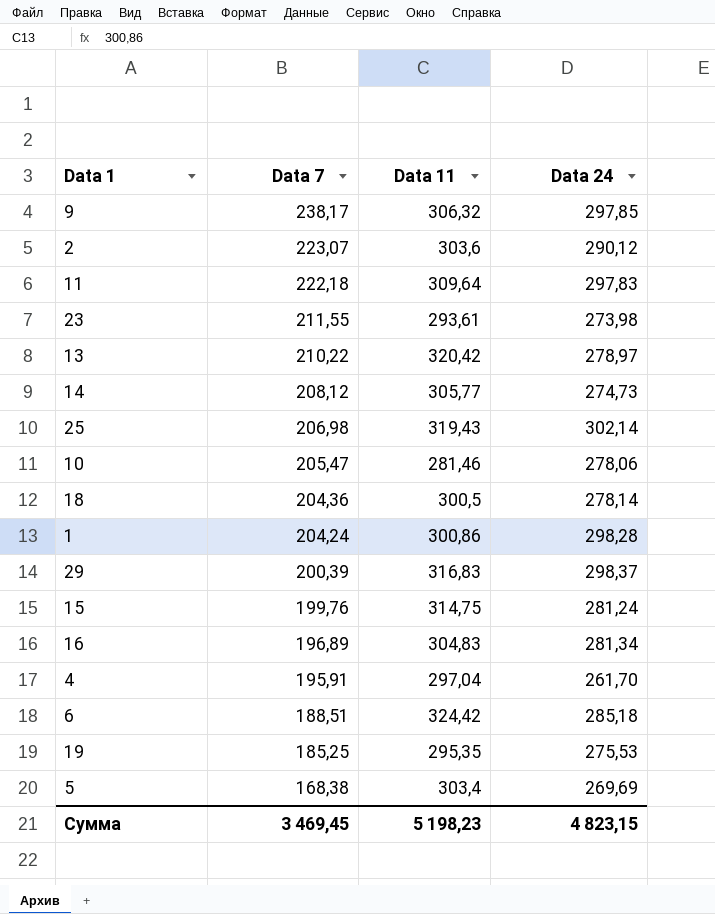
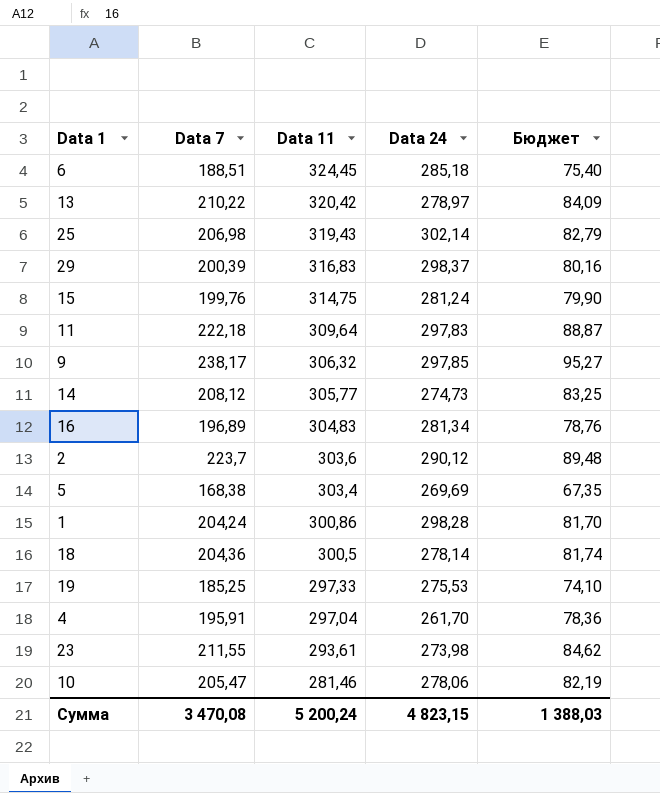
row order: Data 7 descending -> Data 11 descending
column Бюджет | formula: none -> [Data 7] * 0,4
6 | Data 11: 324,42 -> 324,45
2 | Data 7: 223,07 -> 223,7
19 | Data 11: 295,35 -> 297,33
Сумма | Data 7: 3 469,45 -> 3 470,08
Сумма | Data 11: 5 198,23 -> 5 200,24

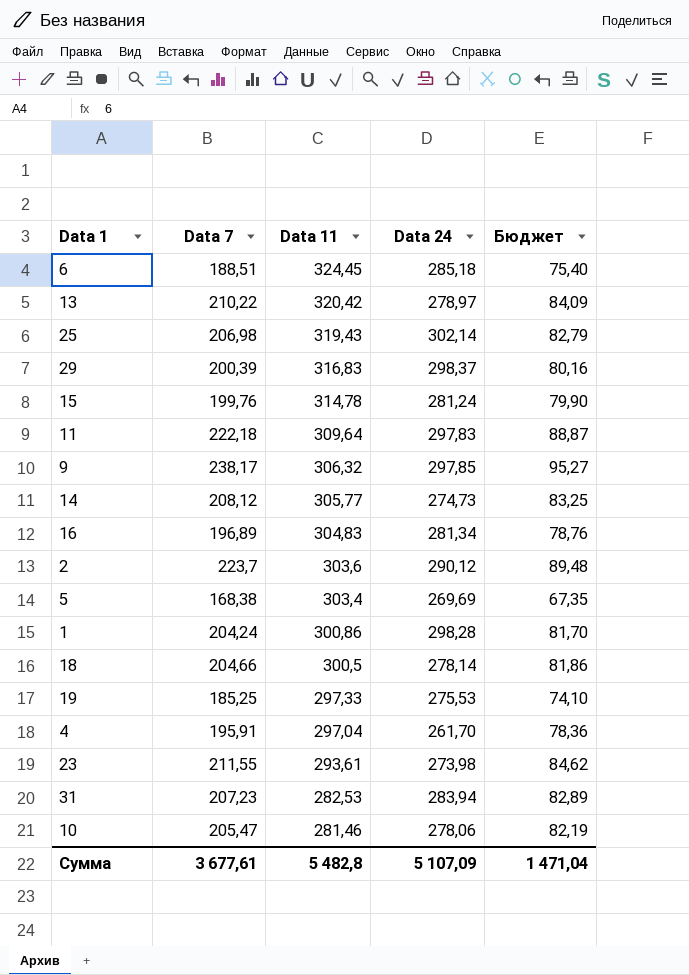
15 | Data 11: 314,75 -> 314,78
18 | Data 7: 204,36 -> 204,66
18 | Бюджет: 81,74 -> 81,86
row 31: none -> 207,23 | 282,53 | 283,94 | 82,89
Сумма | Data 7: 3 470,08 -> 3 677,61
Сумма | Data 11: 5 200,24 -> 5 482,8
Сумма | Data 24: 4 823,15 -> 5 107,09
Сумма | Бюджет: 1 388,03 -> 1 471,04

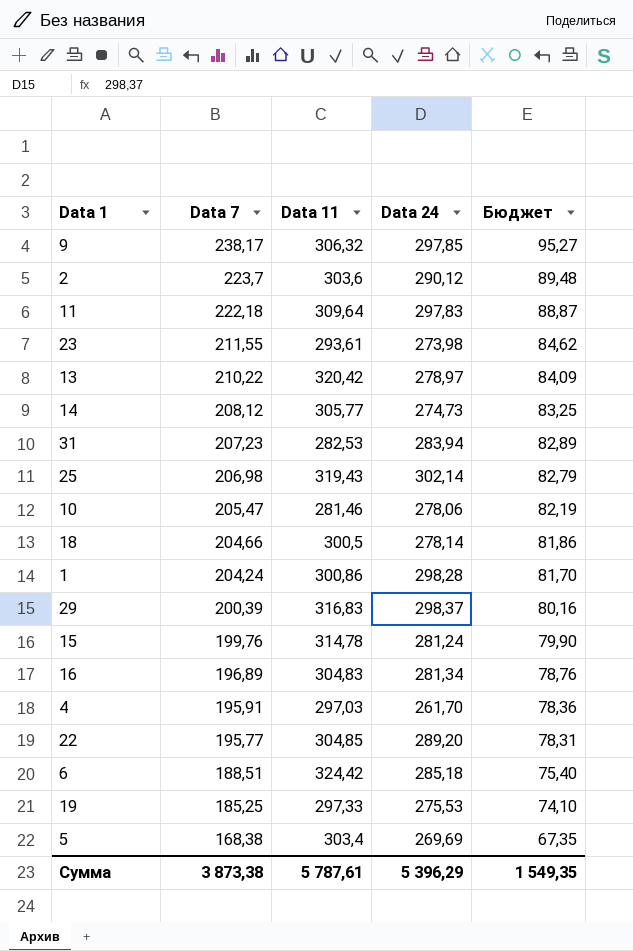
row order: Data 11 descending -> Data 7 descending
4 | Data 11: 297,04 -> 297,03
row 22: none -> 195,77 | 304,85 | 289,20 | 78,31
6 | Data 11: 324,45 -> 324,42
Сумма | Data 7: 3 677,61 -> 3 873,38
Сумма | Data 11: 5 482,8 -> 5 787,61
Сумма | Data 24: 5 107,09 -> 5 396,29
Сумма | Бюджет: 1 471,04 -> 1 549,35

